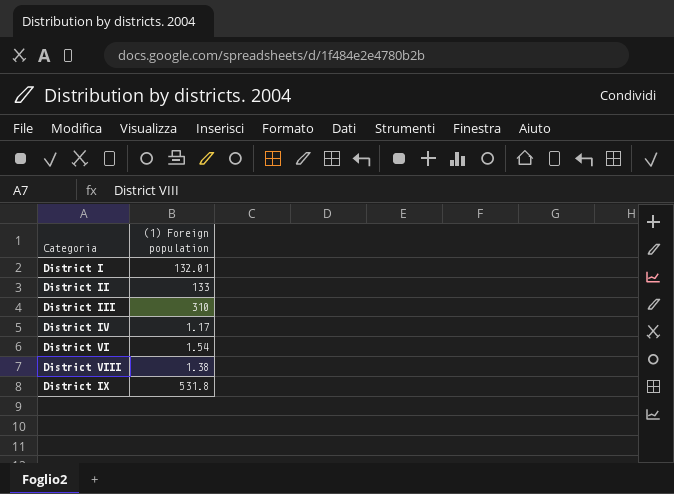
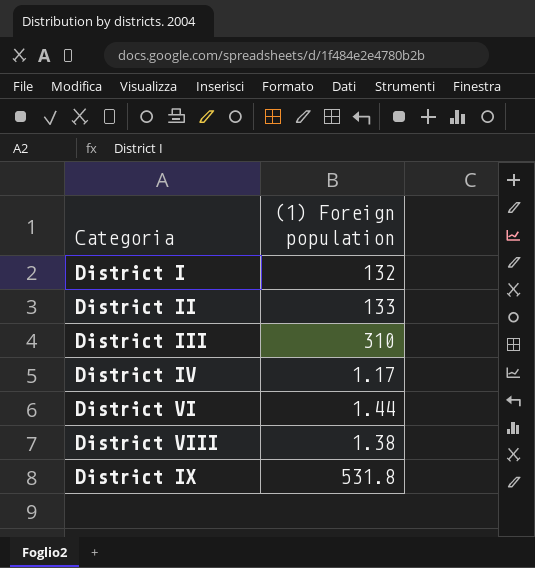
District I | (1) Foreign population: 132.01 -> 132
District VI | (1) Foreign population: 1.54 -> 1.44

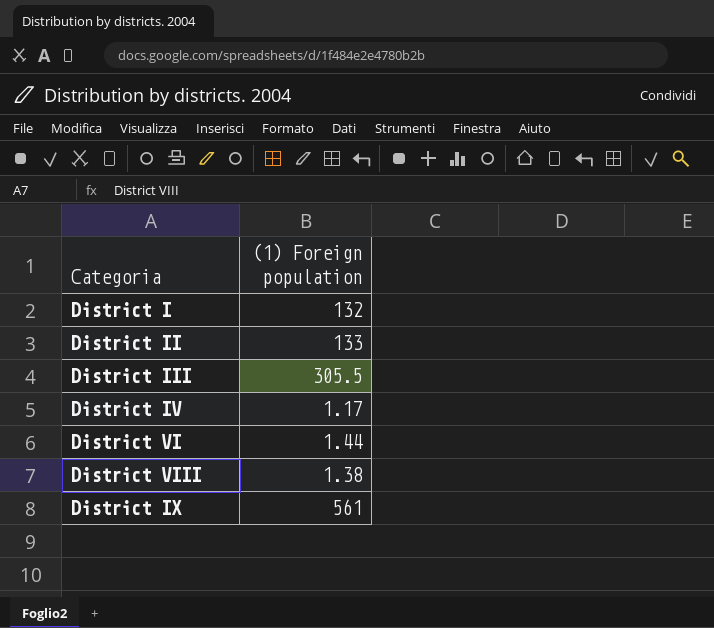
District III | (1) Foreign population: 310 -> 305.5
District IX | (1) Foreign population: 531.8 -> 561

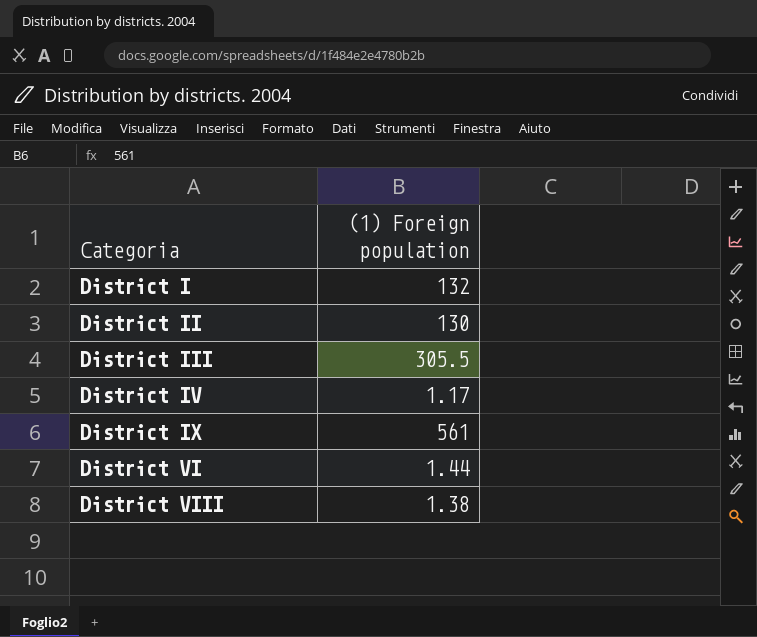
row order: none -> Categoria ascending
District II | (1) Foreign population: 133 -> 130

